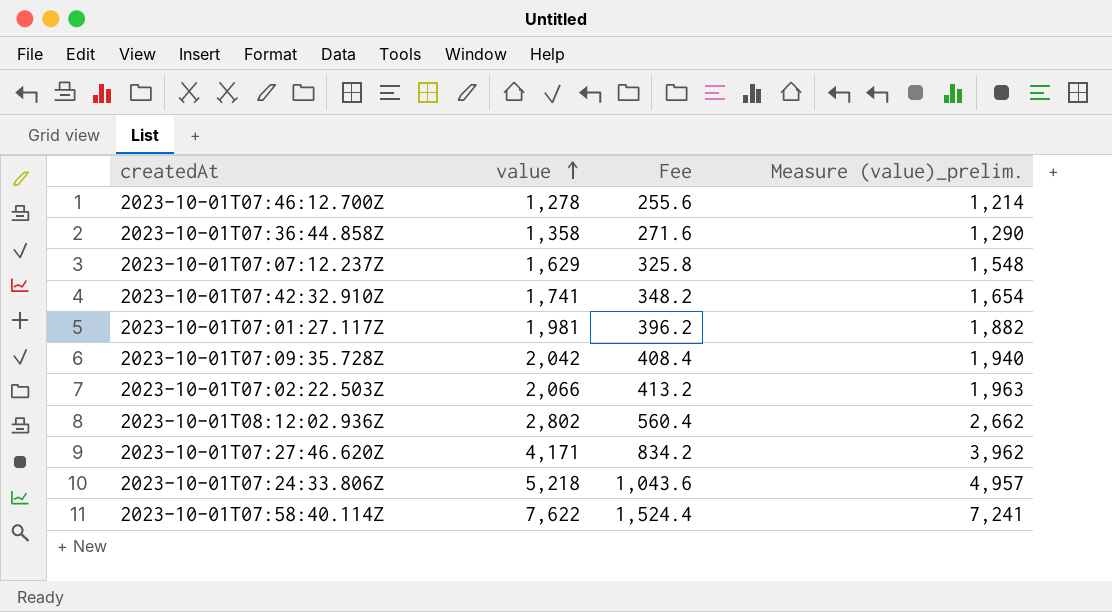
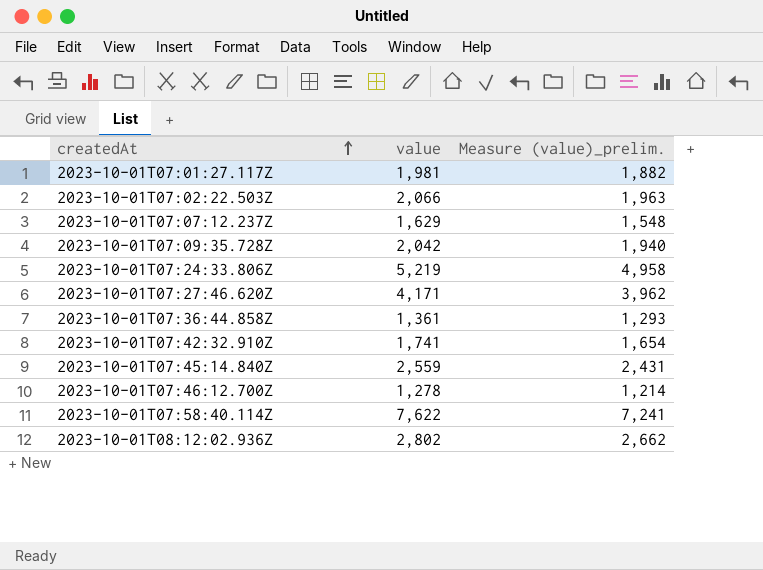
row order: value ascending -> createdAt ascending
column Fee | formula: [value] * 0.2 -> none
2023-10-01T07:24:33.806Z | value: 5,218 -> 5,219
2023-10-01T07:24:33.806Z | Measure (value)_prelim.: 4,957 -> 4,958
2023-10-01T07:36:44.858Z | value: 1,358 -> 1,361
2023-10-01T07:36:44.858Z | Measure (value)_prelim.: 1,290 -> 1,293
row 2023-10-01T07:45:14.840Z: none -> 2,559 | 2,431

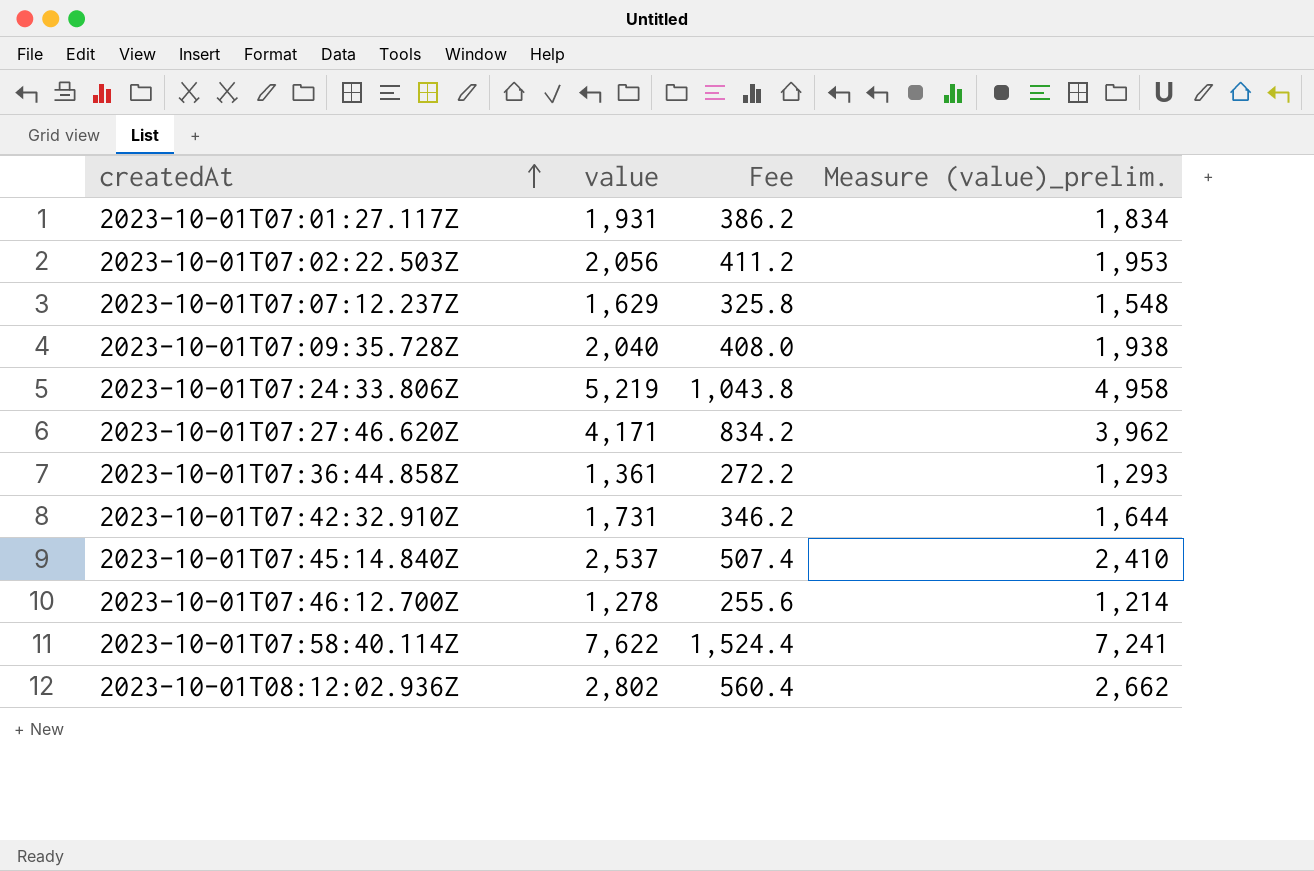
column Fee | formula: none -> [value] * 0.2
2023-10-01T07:01:27.117Z | value: 1,981 -> 1,931
2023-10-01T07:01:27.117Z | Measure (value)_prelim.: 1,882 -> 1,834
2023-10-01T07:02:22.503Z | value: 2,066 -> 2,056
2023-10-01T07:02:22.503Z | Measure (value)_prelim.: 1,963 -> 1,953
2023-10-01T07:09:35.728Z | value: 2,042 -> 2,040
2023-10-01T07:09:35.728Z | Measure (value)_prelim.: 1,940 -> 1,938
2023-10-01T07:42:32.910Z | value: 1,741 -> 1,731
2023-10-01T07:42:32.910Z | Measure (value)_prelim.: 1,654 -> 1,644
2023-10-01T07:45:14.840Z | value: 2,559 -> 2,537
2023-10-01T07:45:14.840Z | Measure (value)_prelim.: 2,431 -> 2,410

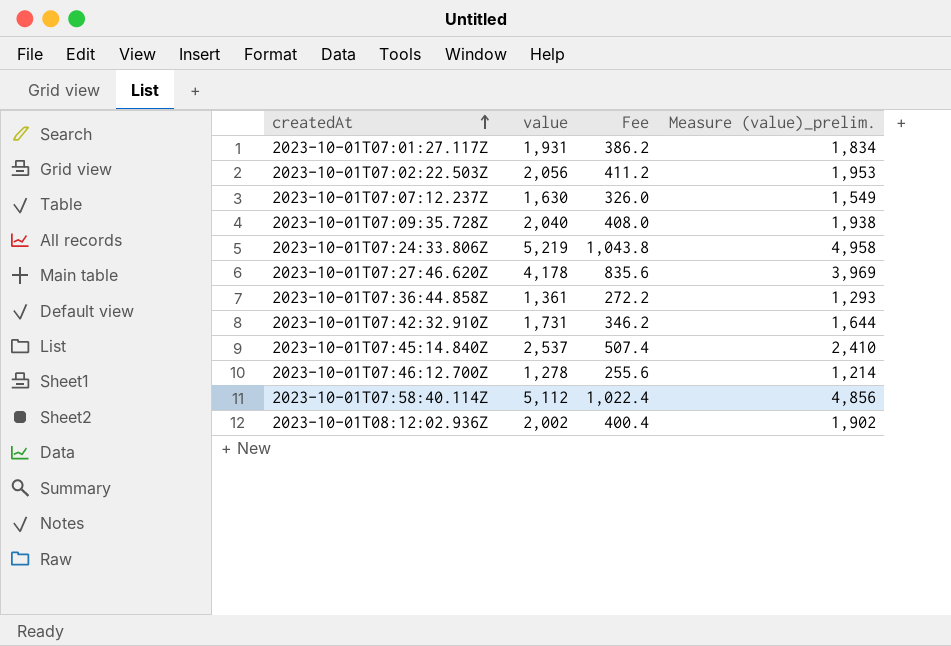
2023-10-01T07:07:12.237Z | value: 1,629 -> 1,630
2023-10-01T07:07:12.237Z | Fee: 325.8 -> 326.0
2023-10-01T07:07:12.237Z | Measure (value)_prelim.: 1,548 -> 1,549
2023-10-01T07:27:46.620Z | value: 4,171 -> 4,178
2023-10-01T07:27:46.620Z | Fee: 834.2 -> 835.6
2023-10-01T07:27:46.620Z | Measure (value)_prelim.: 3,962 -> 3,969
2023-10-01T07:58:40.114Z | value: 7,622 -> 5,112
2023-10-01T07:58:40.114Z | Fee: 1,524.4 -> 1,022.4
2023-10-01T07:58:40.114Z | Measure (value)_prelim.: 7,241 -> 4,856
2023-10-01T08:12:02.936Z | value: 2,802 -> 2,002
2023-10-01T08:12:02.936Z | Fee: 560.4 -> 400.4
2023-10-01T08:12:02.936Z | Measure (value)_prelim.: 2,662 -> 1,902

